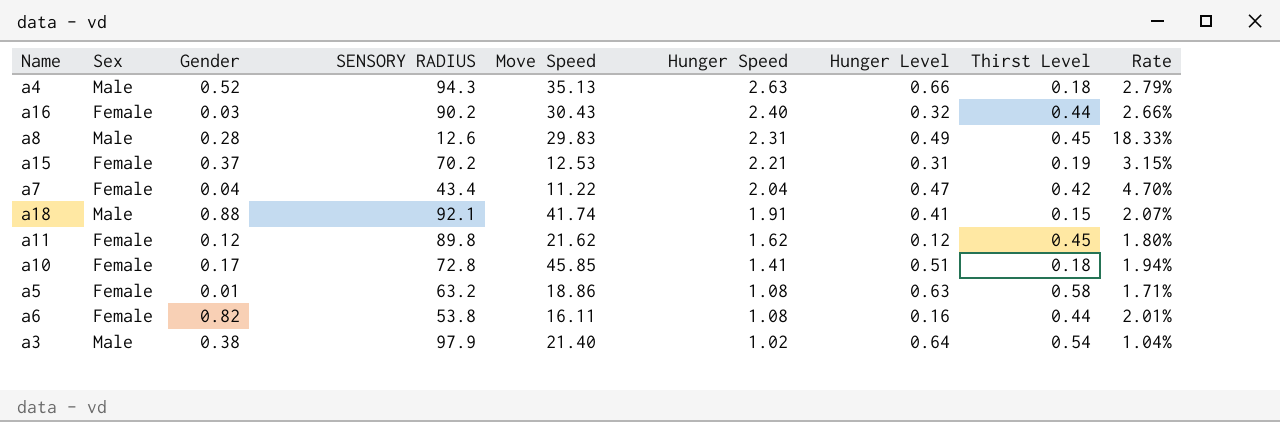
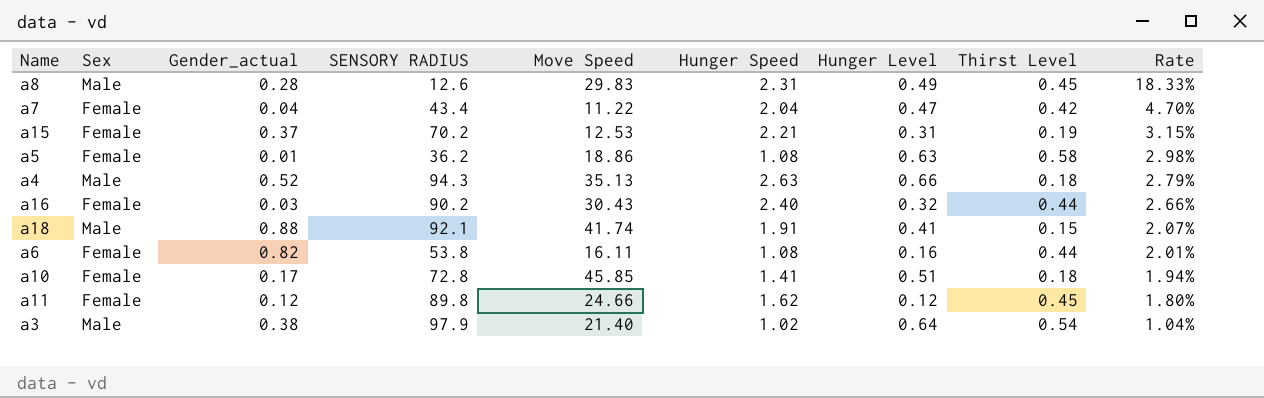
row order: Hunger Speed descending -> Rate descending
column name: Gender -> Gender_actual
a5 | SENSORY RADIUS: 63.2 -> 36.2
a5 | Rate: 1.71% -> 2.98%
a11 | Move Speed: 21.62 -> 24.66

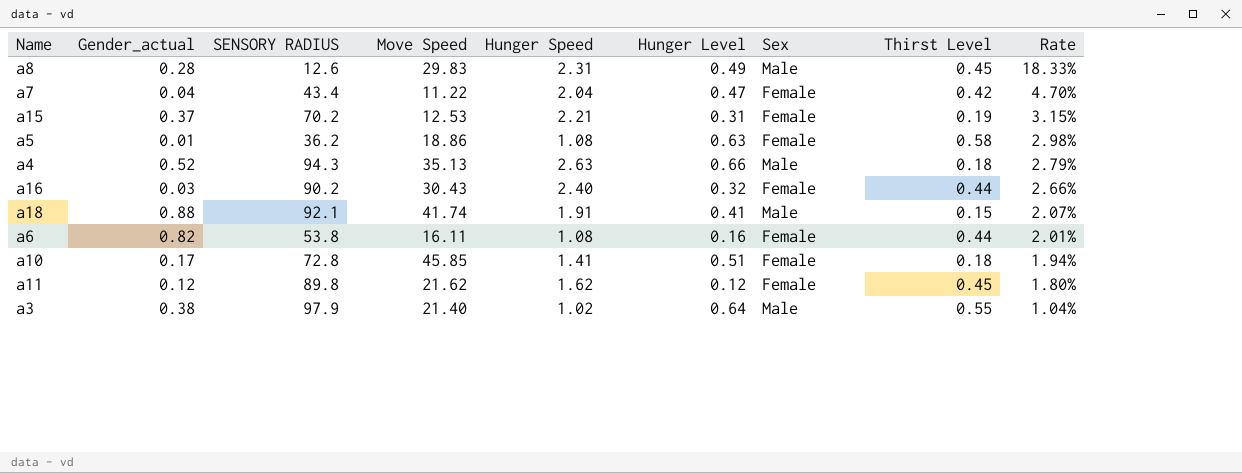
column Sex | position: 2 -> 7
a11 | Move Speed: 24.66 -> 21.62
a3 | Thirst Level: 0.54 -> 0.55

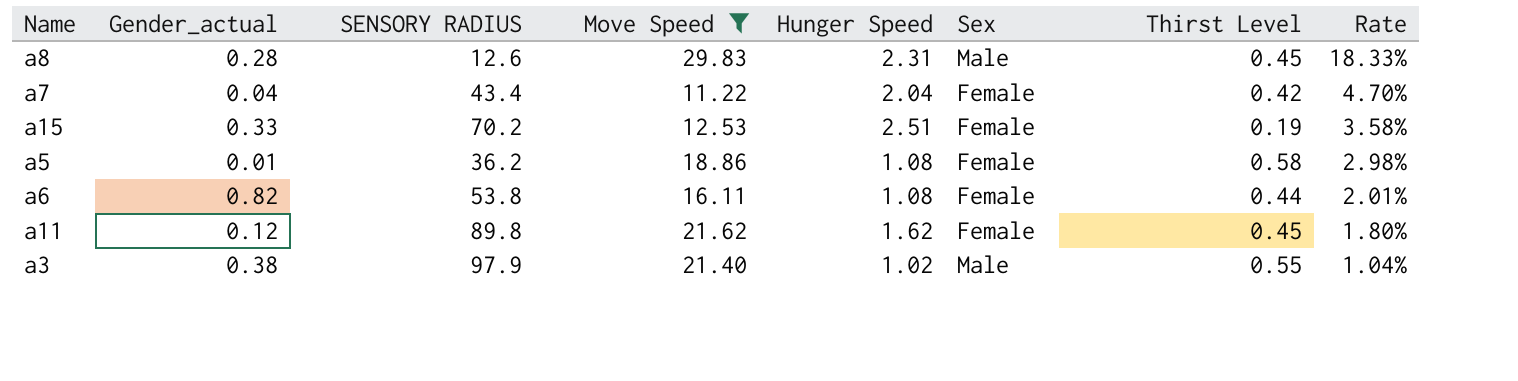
filter: none -> Move Speed <= 29.83
column Hunger Level | position: 6 -> none
a15 | Gender_actual: 0.37 -> 0.33
a15 | Hunger Speed: 2.21 -> 2.51
a15 | Rate: 3.15% -> 3.58%

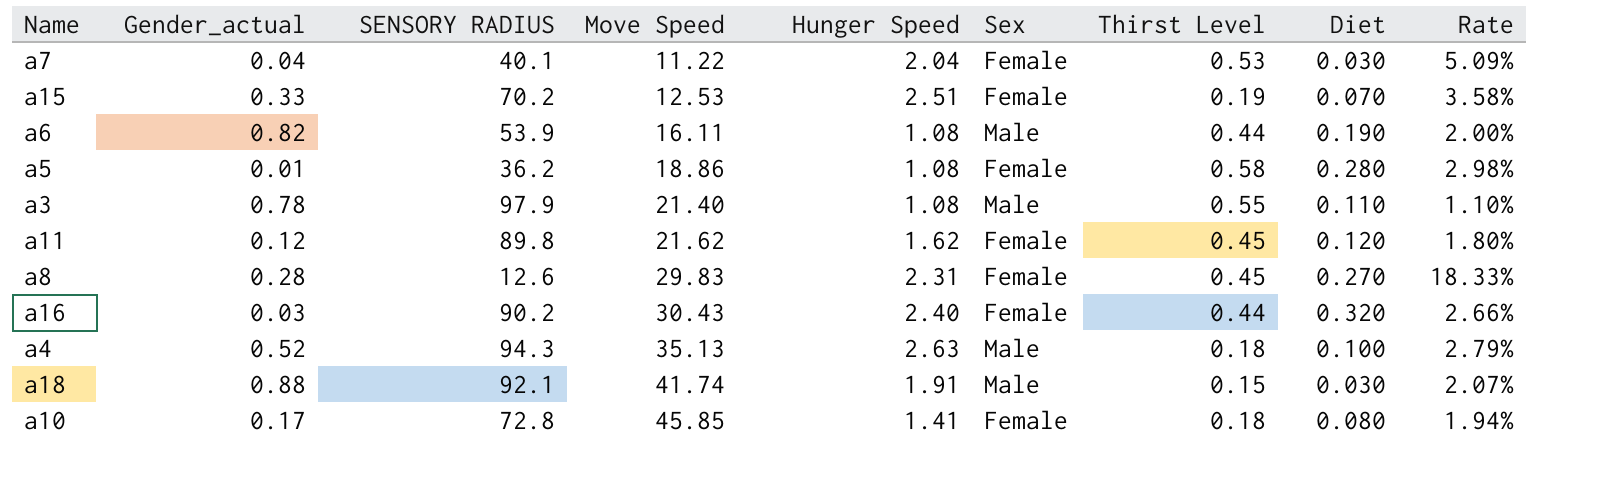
filter: Move Speed <= 29.83 -> none
row order: Rate descending -> Move Speed ascending
column Diet | position: none -> 8
a7 | SENSORY RADIUS: 43.4 -> 40.1
a7 | Thirst Level: 0.42 -> 0.53
a7 | Rate: 4.70% -> 5.09%
a6 | SENSORY RADIUS: 53.8 -> 53.9
a6 | Sex: Female -> Male
a6 | Rate: 2.01% -> 2.00%
a3 | Gender_actual: 0.38 -> 0.78
a3 | Hunger Speed: 1.02 -> 1.08
a3 | Rate: 1.04% -> 1.10%
a8 | Sex: Male -> Female

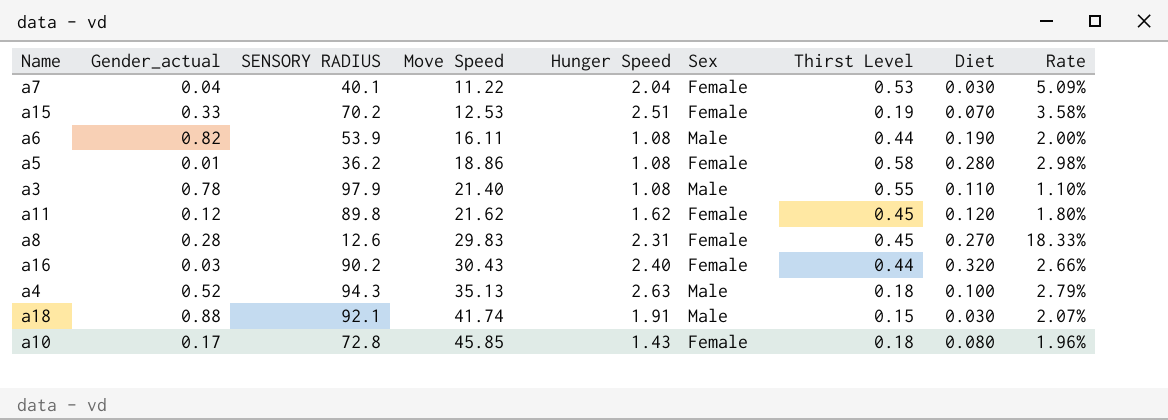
a10 | Hunger Speed: 1.41 -> 1.43
a10 | Rate: 1.94% -> 1.96%

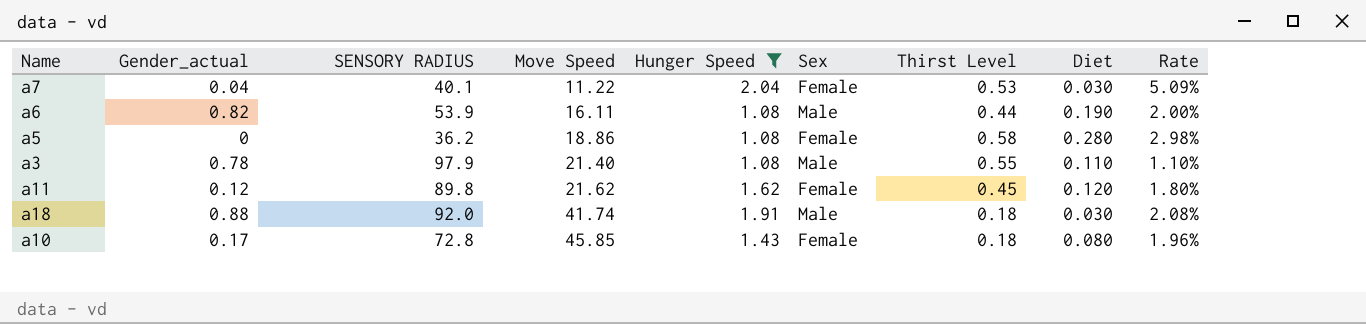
filter: none -> Hunger Speed <= 2.04
a5 | Gender_actual: 0.01 -> 0
a18 | SENSORY RADIUS: 92.1 -> 92.0
a18 | Thirst Level: 0.15 -> 0.18
a18 | Rate: 2.07% -> 2.08%

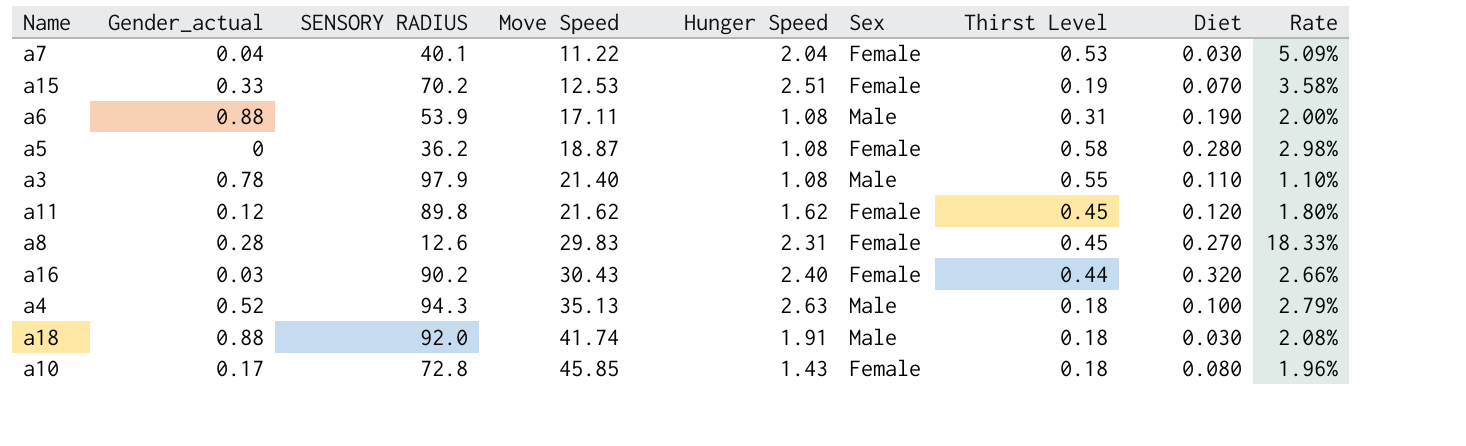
filter: Hunger Speed <= 2.04 -> none
a6 | Gender_actual: 0.82 -> 0.88
a6 | Move Speed: 16.11 -> 17.11
a6 | Thirst Level: 0.44 -> 0.31
a5 | Move Speed: 18.86 -> 18.87

